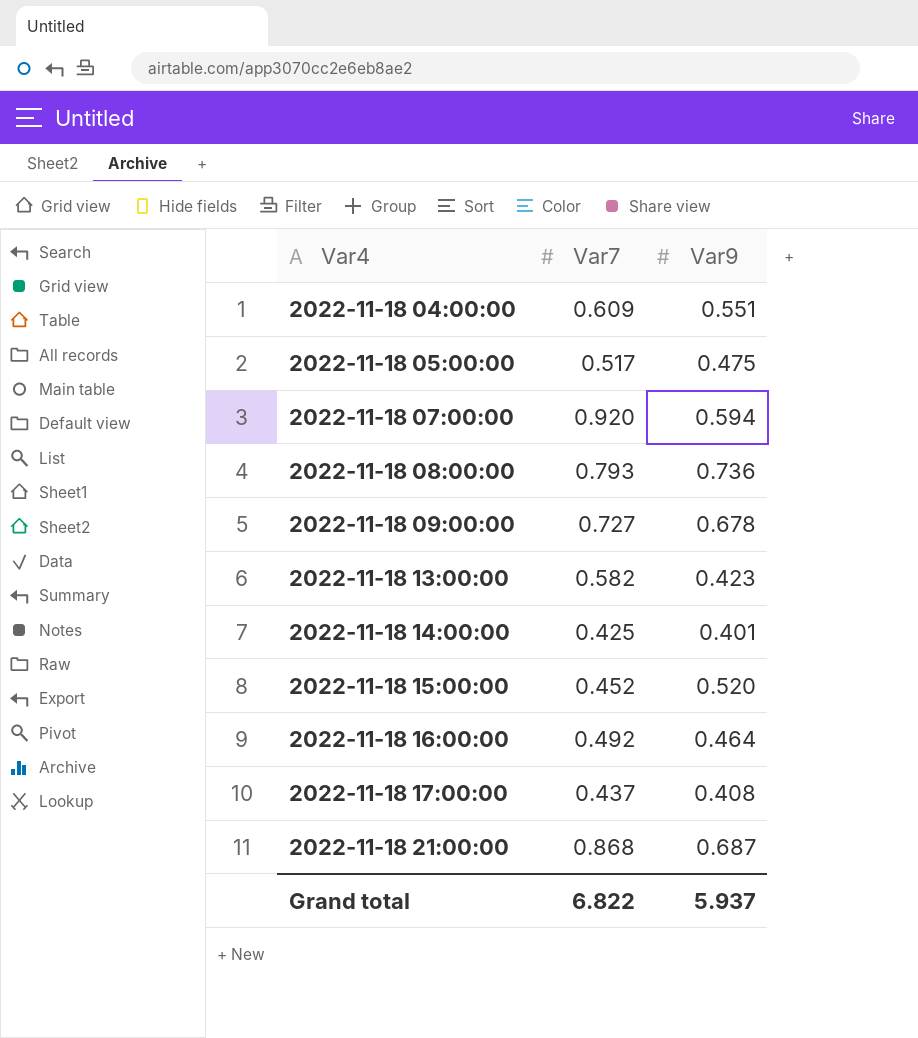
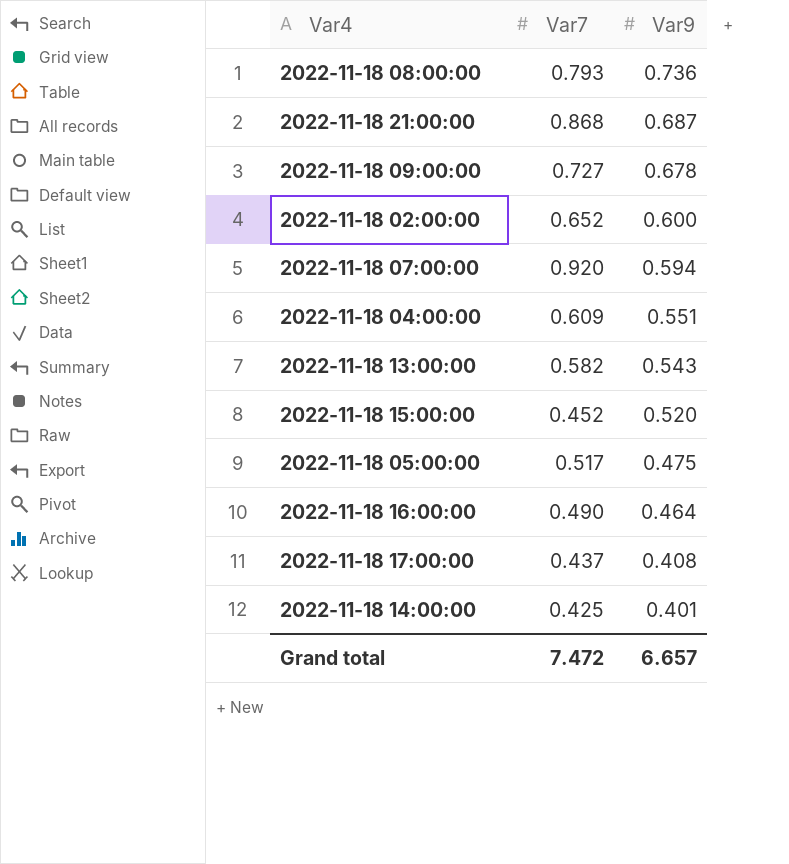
row order: Var4 ascending -> Var9 descending
row 2022-11-18 02:00:00: none -> 0.652 | 0.600
2022-11-18 13:00:00 | Var9: 0.423 -> 0.543
2022-11-18 16:00:00 | Var7: 0.492 -> 0.490
Grand total | Var7: 6.822 -> 7.472
Grand total | Var9: 5.937 -> 6.657

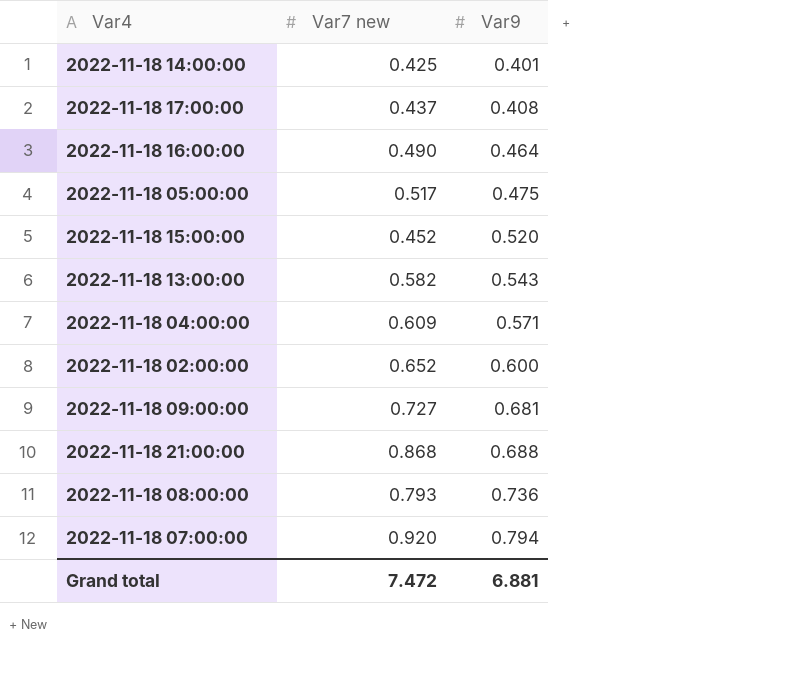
row order: Var9 descending -> Var9 ascending
column name: Var7 -> Var7 new
2022-11-18 04:00:00 | Var9: 0.551 -> 0.571
2022-11-18 09:00:00 | Var9: 0.678 -> 0.681
2022-11-18 21:00:00 | Var9: 0.687 -> 0.688
2022-11-18 07:00:00 | Var9: 0.594 -> 0.794
Grand total | Var9: 6.657 -> 6.881

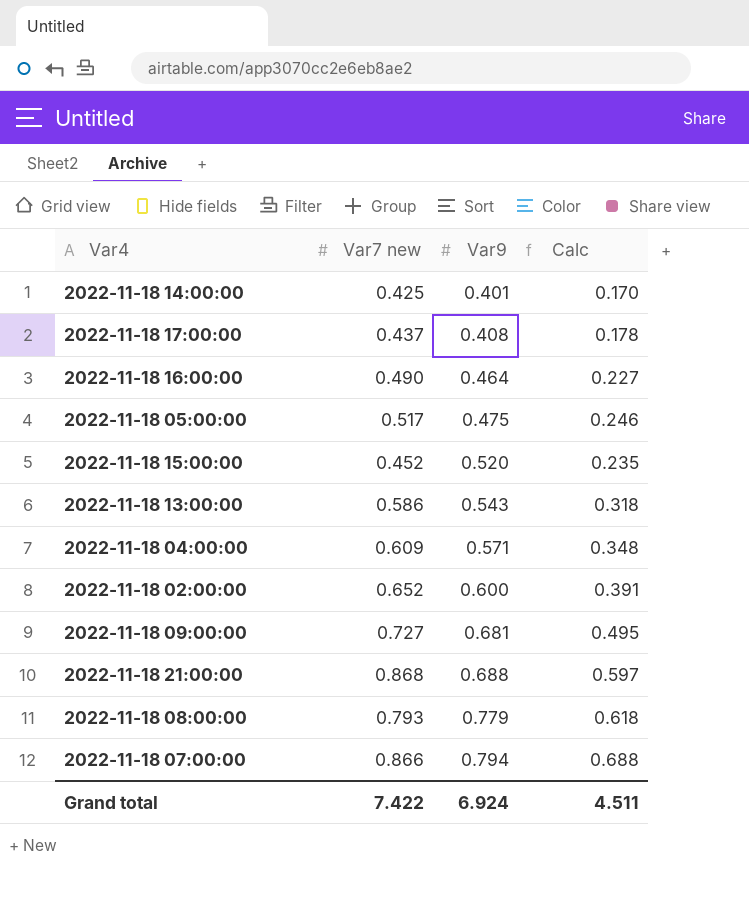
column Calc | formula: none -> [Var7 new] * [Var9]
2022-11-18 13:00:00 | Var7 new: 0.582 -> 0.586
2022-11-18 08:00:00 | Var9: 0.736 -> 0.779
2022-11-18 07:00:00 | Var7 new: 0.920 -> 0.866
Grand total | Var7 new: 7.472 -> 7.422
Grand total | Var9: 6.881 -> 6.924

